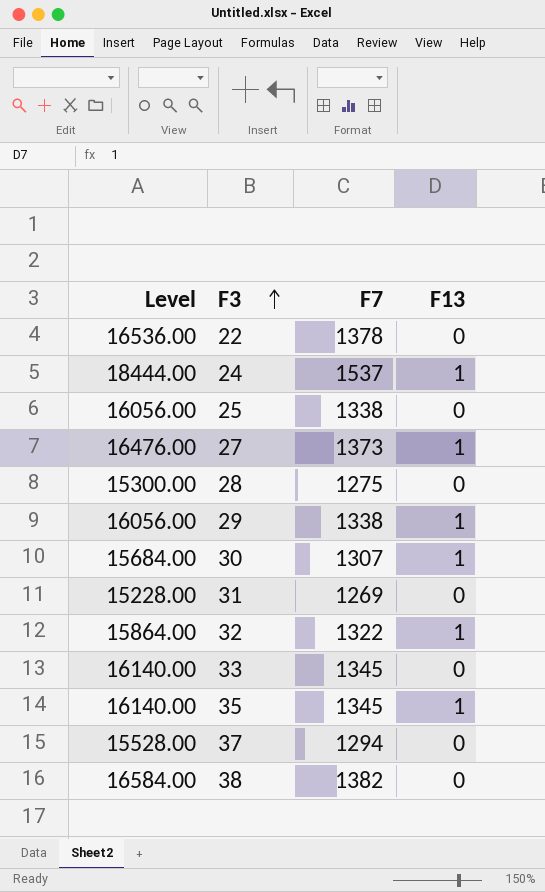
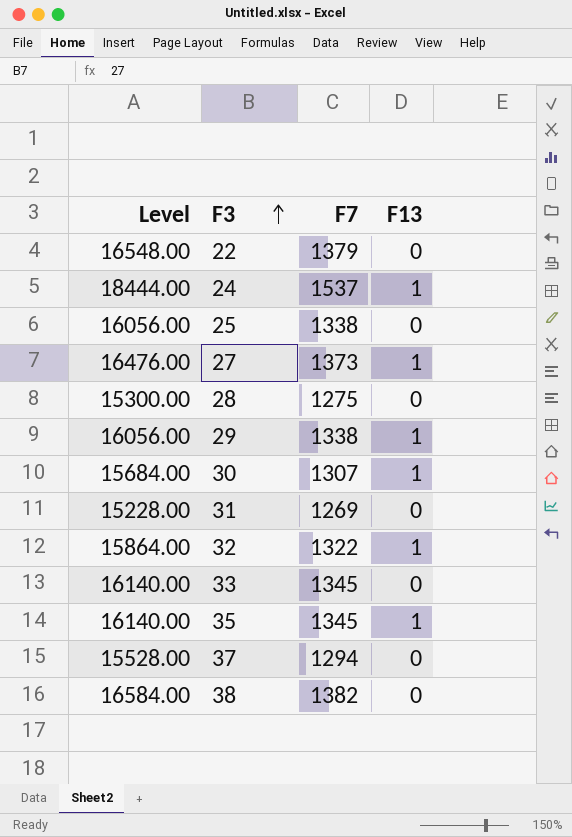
22 | Level: 16536.00 -> 16548.00
22 | F7: 1378 -> 1379

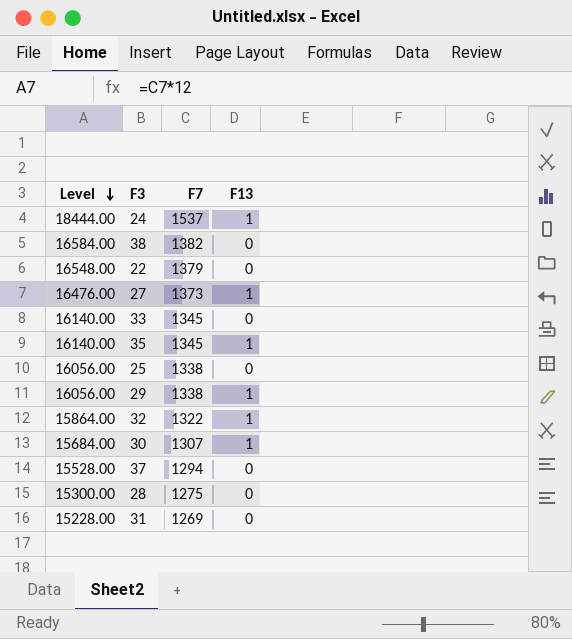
row order: F3 ascending -> Level descending

